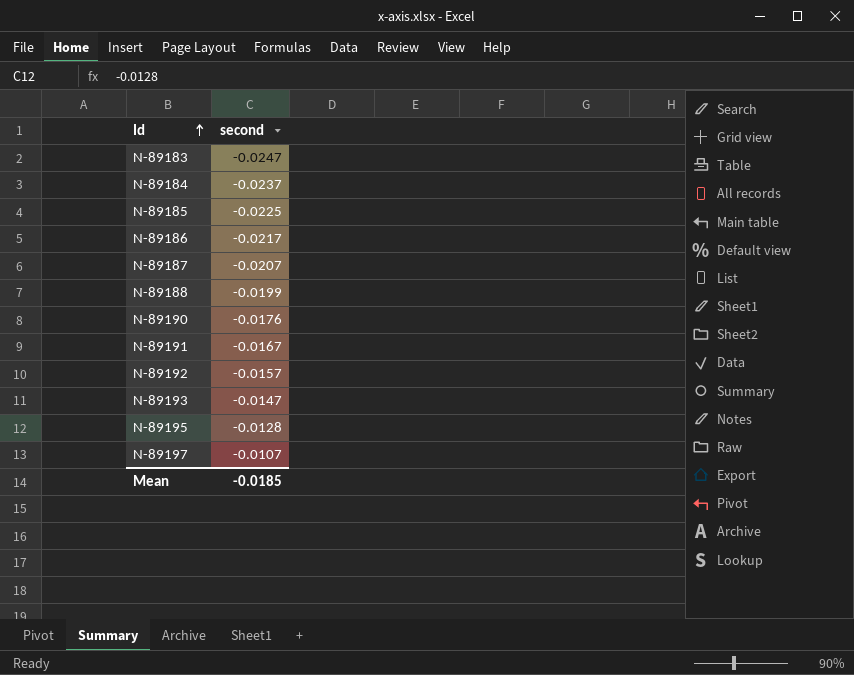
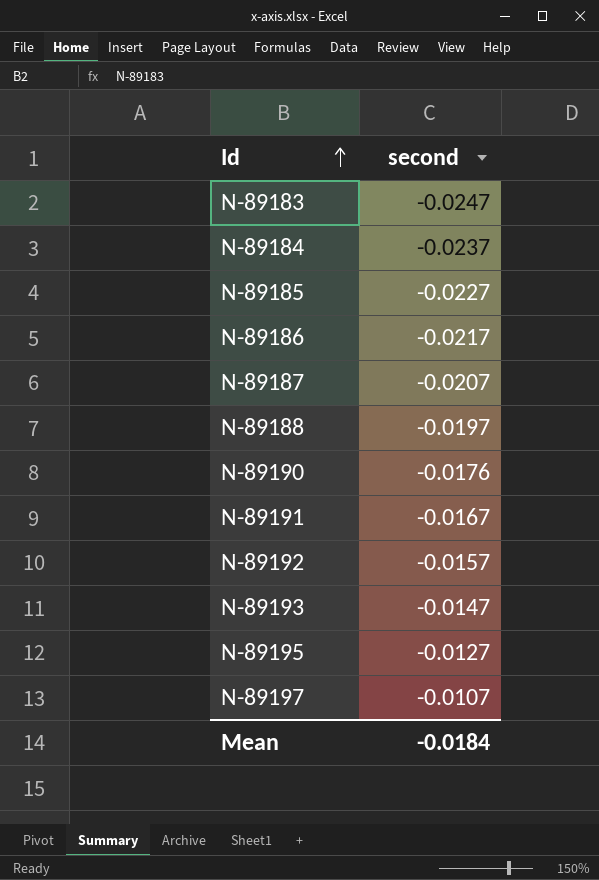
N-89185 | second: -0.0225 -> -0.0227
N-89188 | second: -0.0199 -> -0.0197
N-89195 | second: -0.0128 -> -0.0127
Mean | second: -0.0185 -> -0.0184

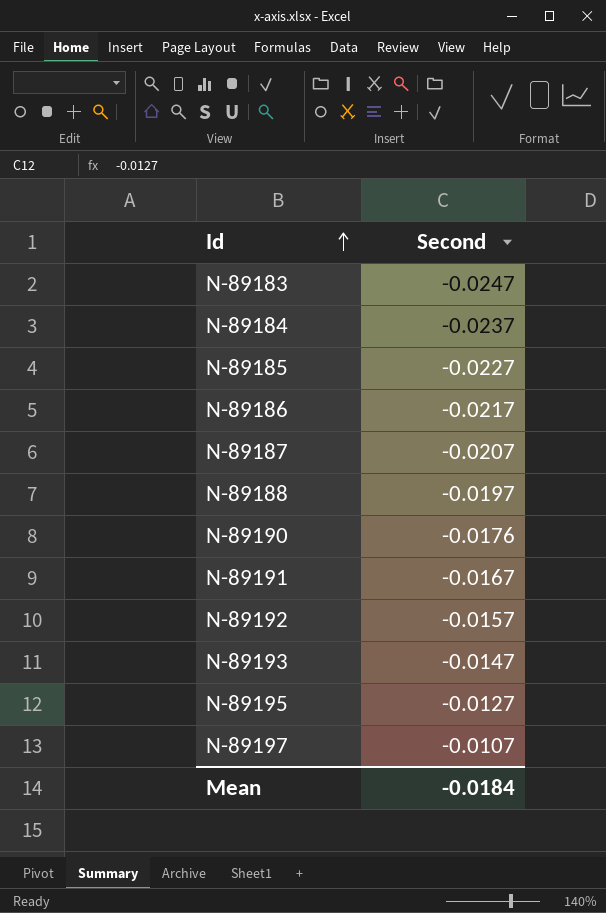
column name: second -> Second

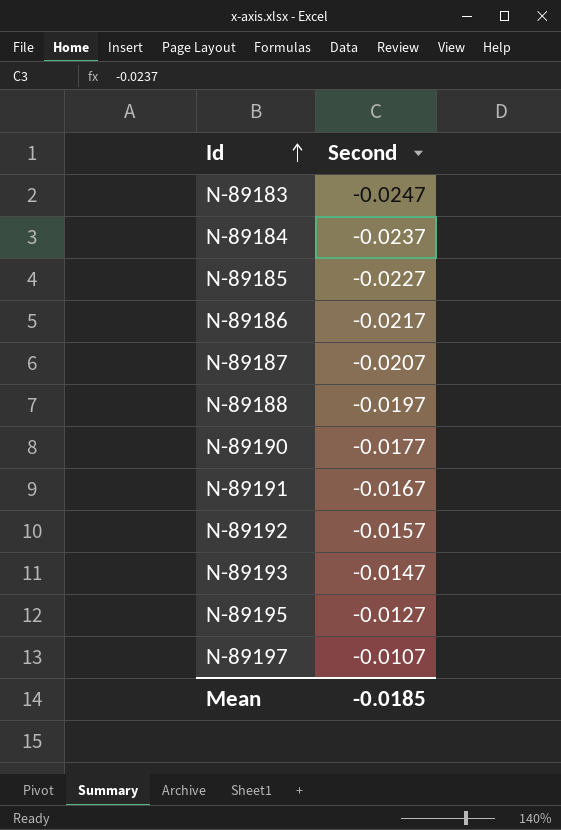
N-89190 | Second: -0.0176 -> -0.0177
Mean | Second: -0.0184 -> -0.0185

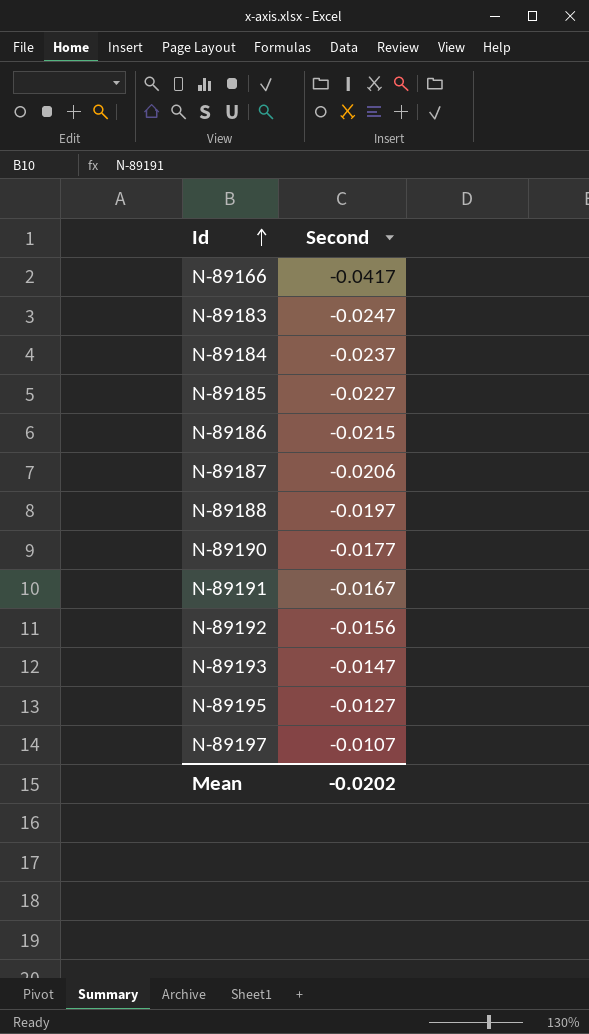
row N-89166: none -> -0.0417
N-89186 | Second: -0.0217 -> -0.0215
N-89187 | Second: -0.0207 -> -0.0206
N-89192 | Second: -0.0157 -> -0.0156
Mean | Second: -0.0185 -> -0.0202

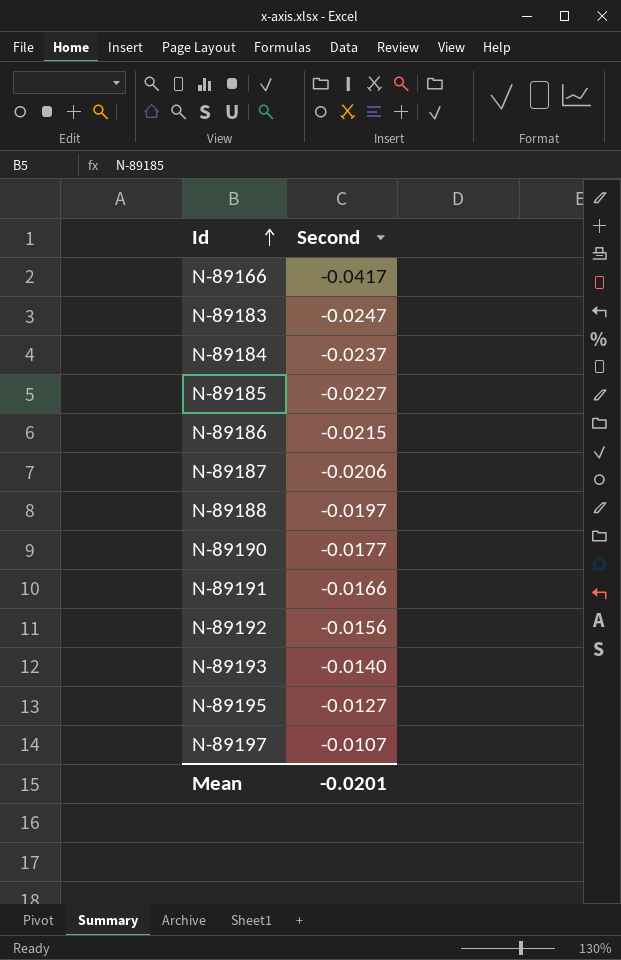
N-89191 | Second: -0.0167 -> -0.0166
N-89193 | Second: -0.0147 -> -0.0140
Mean | Second: -0.0202 -> -0.0201

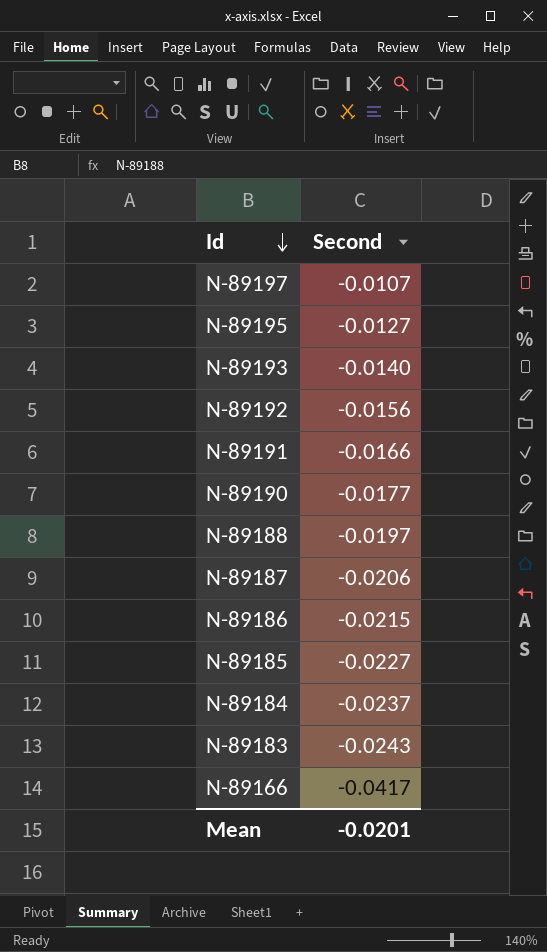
row order: Id ascending -> Id descending
N-89183 | Second: -0.0247 -> -0.0243

